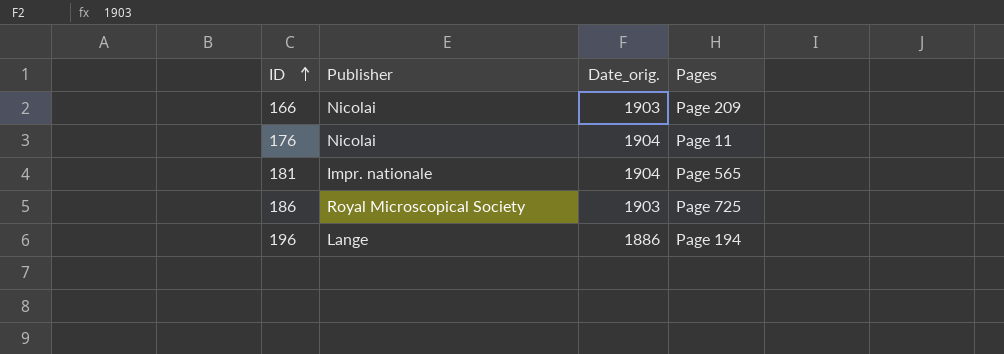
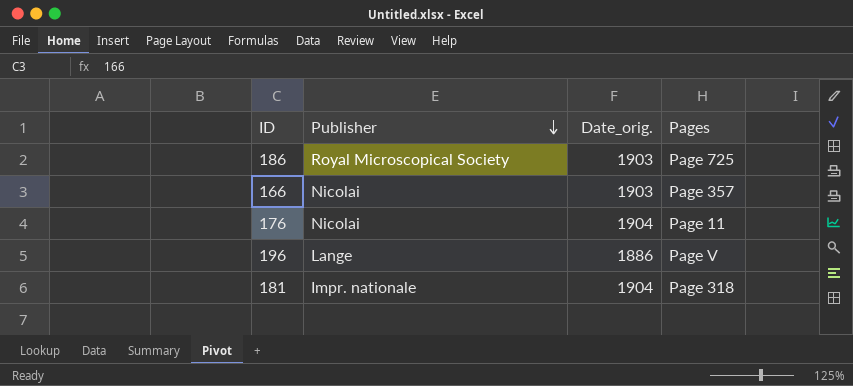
row order: ID ascending -> Publisher descending
166 | Pages: Page 209 -> Page 357
196 | Pages: Page 194 -> Page V
181 | Pages: Page 565 -> Page 318

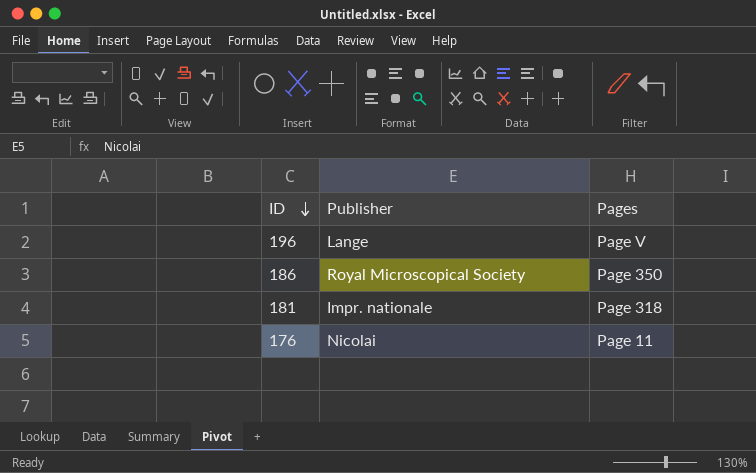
row order: Publisher descending -> ID descending
column Date_orig. | position: 3 -> none
row 166: Nicolai | 1903 | Page 357 -> none
186 | Pages: Page 725 -> Page 350

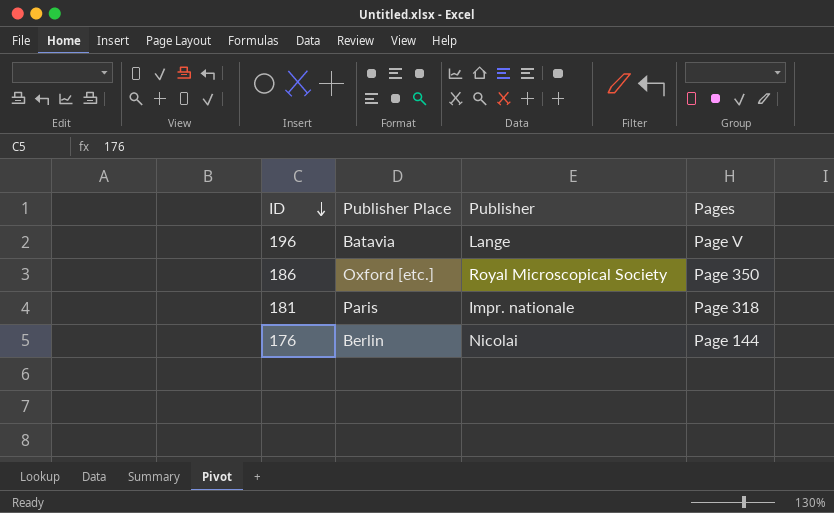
column Publisher Place | position: none -> 2
176 | Pages: Page 11 -> Page 144

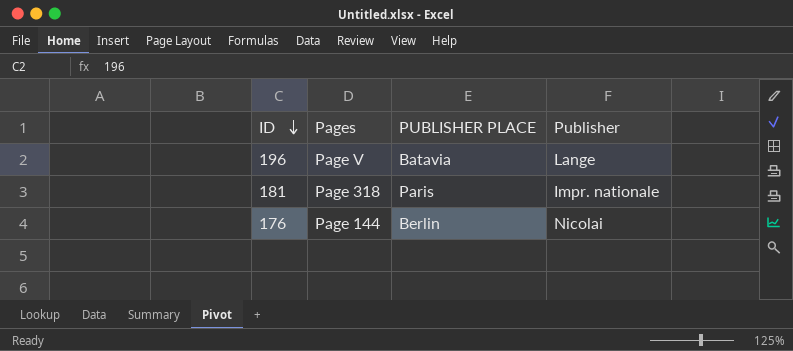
column Pages | position: 4 -> 2
column name: Publisher Place -> PUBLISHER PLACE
row 186: Oxford [etc.] | Royal Microscopical Society | Page 350 -> none

